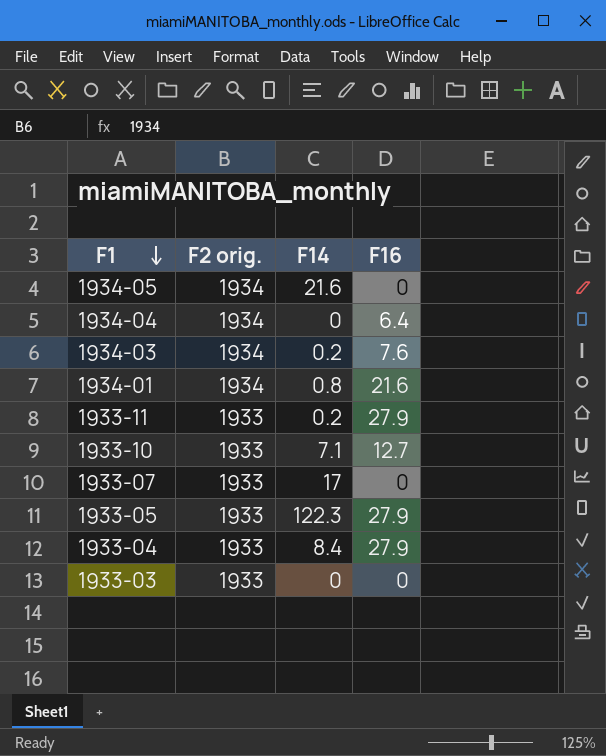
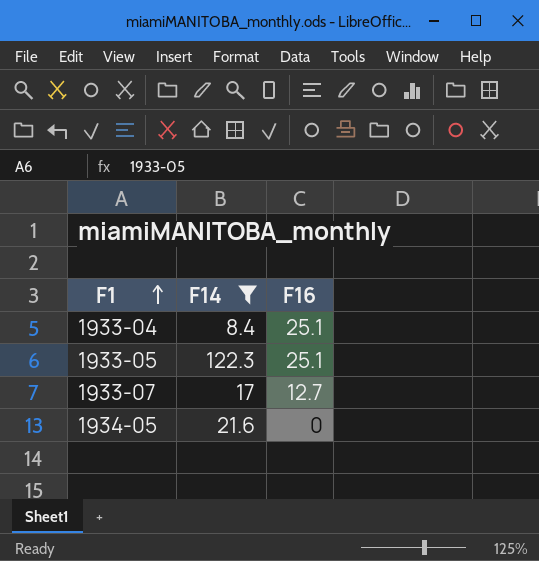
filter: none -> F14 >= 8.4
row order: F1 descending -> F1 ascending
column F2 orig. | position: 2 -> none
1933-04 | F16: 27.9 -> 25.1
1933-05 | F16: 27.9 -> 25.1
1933-07 | F16: 0 -> 12.7

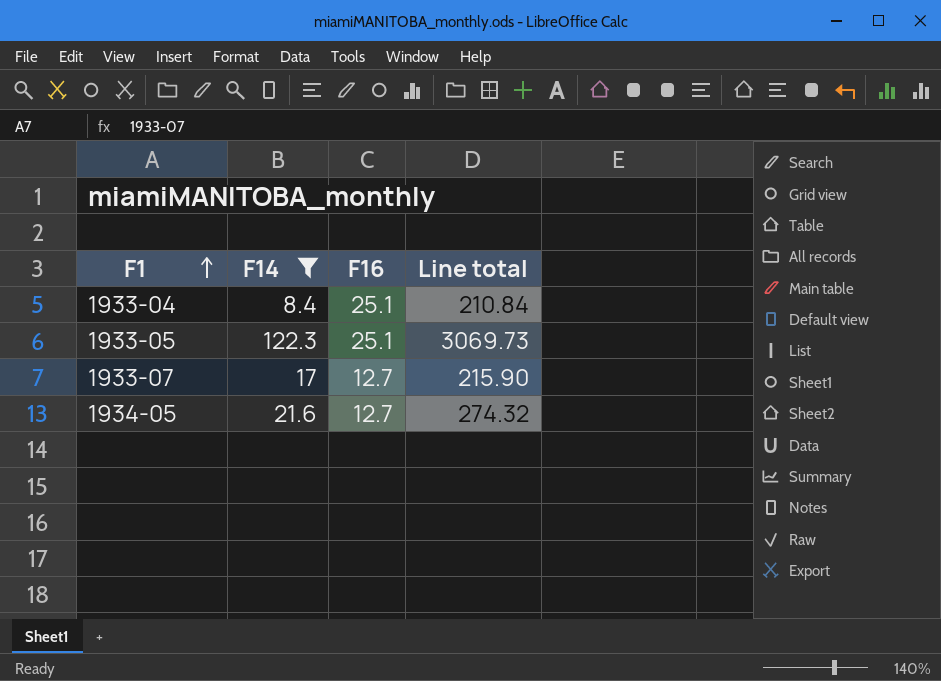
column Line total | formula: none -> [F14] * [F16]
1934-05 | F16: 0 -> 12.7

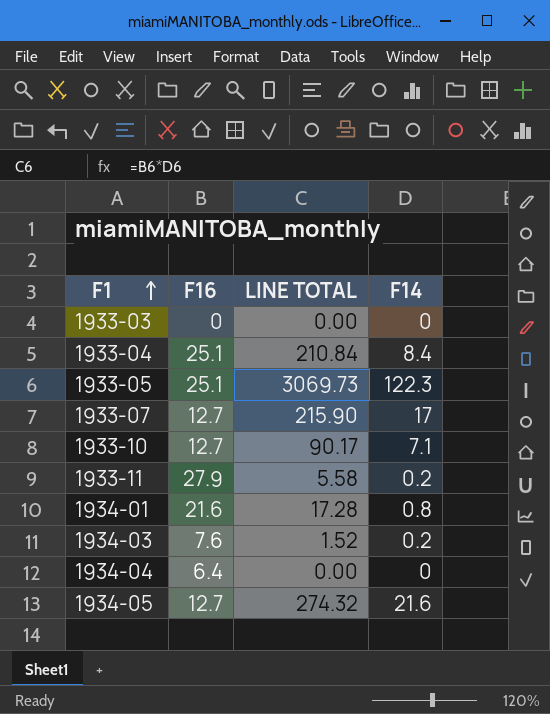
filter: F14 >= 8.4 -> none
column name: Line total -> LINE TOTAL
column F14 | position: 2 -> 4

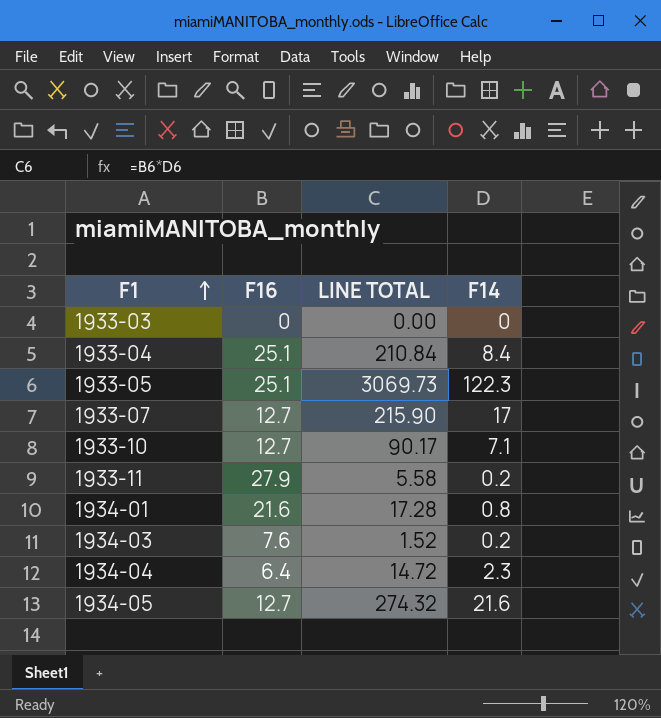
1934-04 | LINE TOTAL: 0.00 -> 14.72
1934-04 | F14: 0 -> 2.3

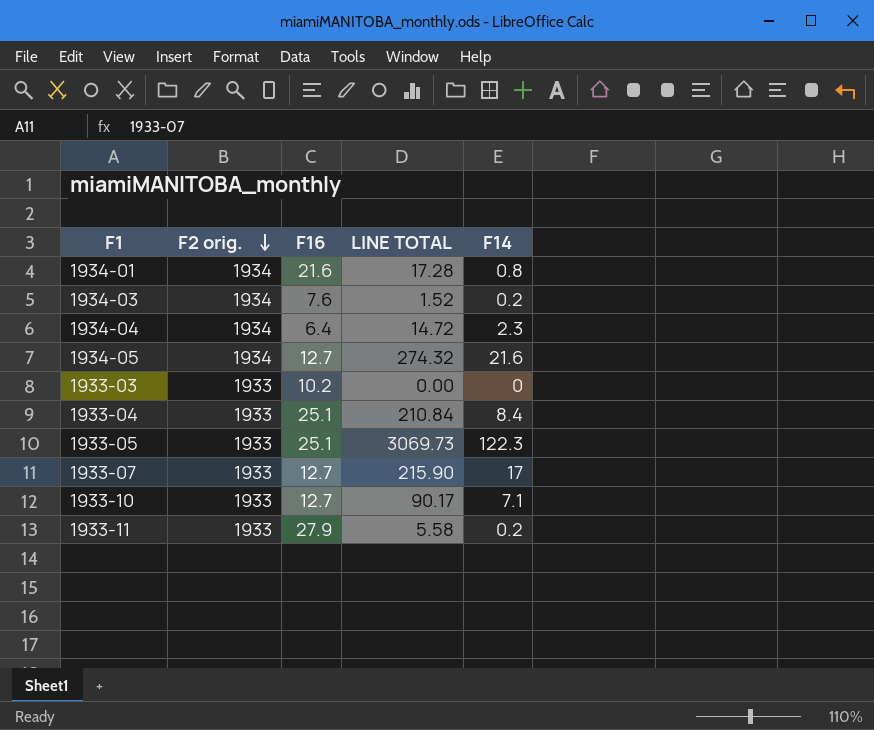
row order: F1 ascending -> F2 orig. descending
column F2 orig. | position: none -> 2
1933-03 | F16: 0 -> 10.2

